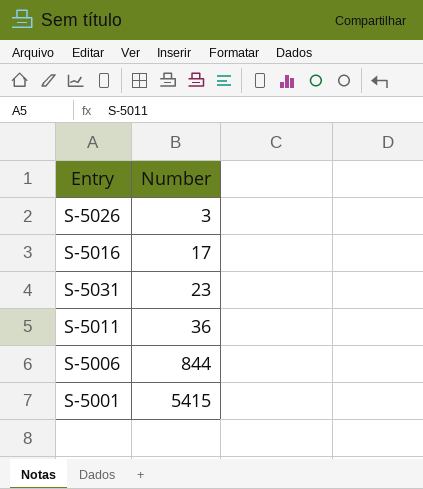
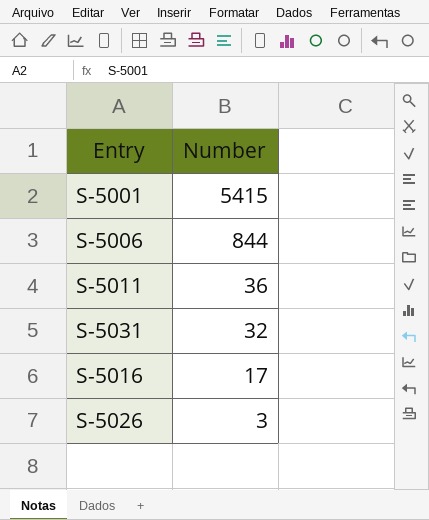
row order: Number ascending -> Number descending
S-5031 | Number: 23 -> 32

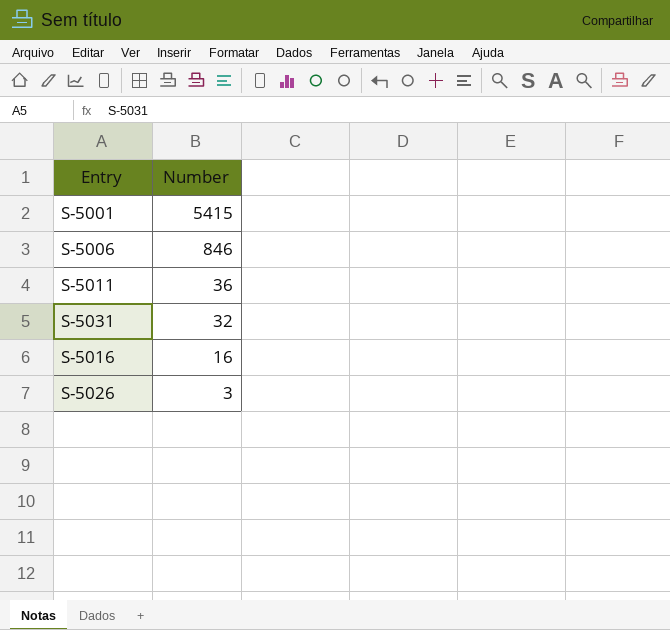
S-5006 | Number: 844 -> 846
S-5016 | Number: 17 -> 16

